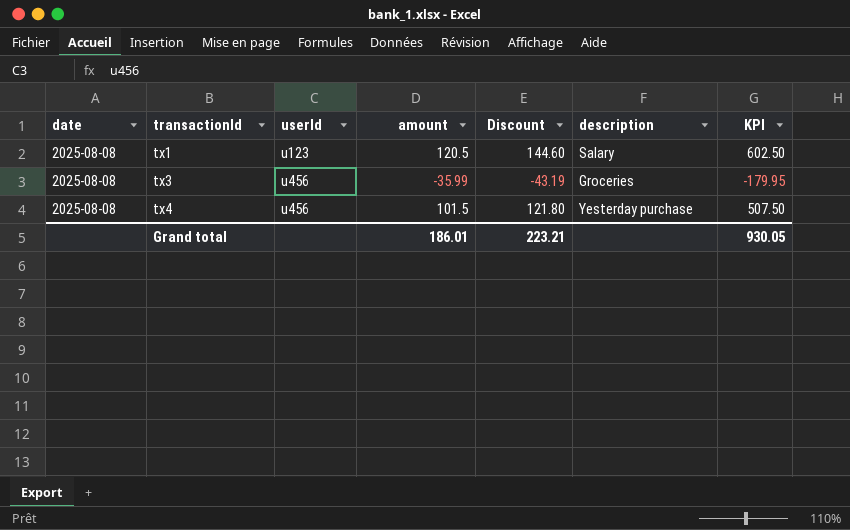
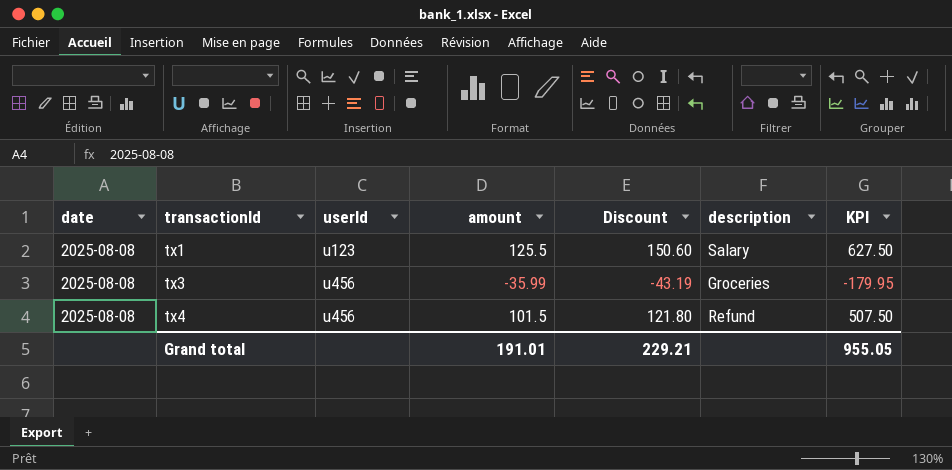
tx1 | amount: 120.5 -> 125.5
tx1 | Discount: 144.60 -> 150.60
tx1 | KPI: 602.50 -> 627.50
tx4 | description: Yesterday purchase -> Refund
Grand total | amount: 186.01 -> 191.01
Grand total | Discount: 223.21 -> 229.21
Grand total | KPI: 930.05 -> 955.05

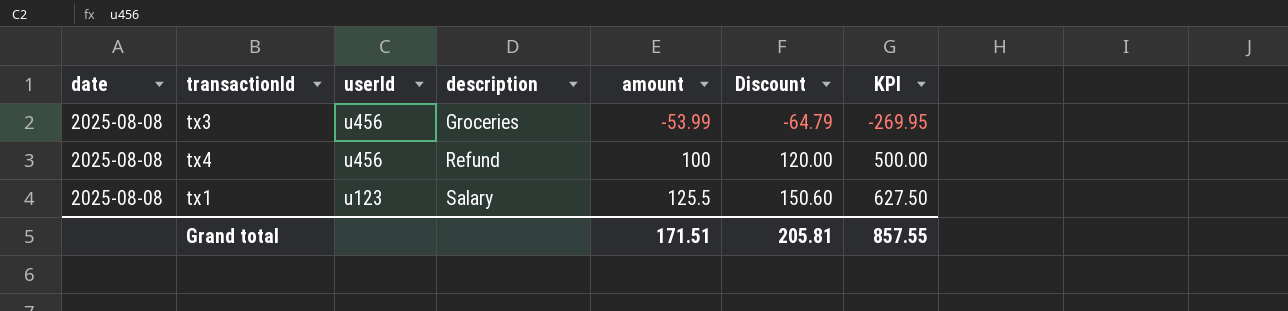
row order: transactionId ascending -> userId descending
column description | position: 6 -> 4
tx3 | amount: -35.99 -> -53.99
tx3 | Discount: -43.19 -> -64.79
tx3 | KPI: -179.95 -> -269.95
tx4 | amount: 101.5 -> 100
tx4 | Discount: 121.80 -> 120.00
tx4 | KPI: 507.50 -> 500.00
Grand total | amount: 191.01 -> 171.51
Grand total | Discount: 229.21 -> 205.81
Grand total | KPI: 955.05 -> 857.55

